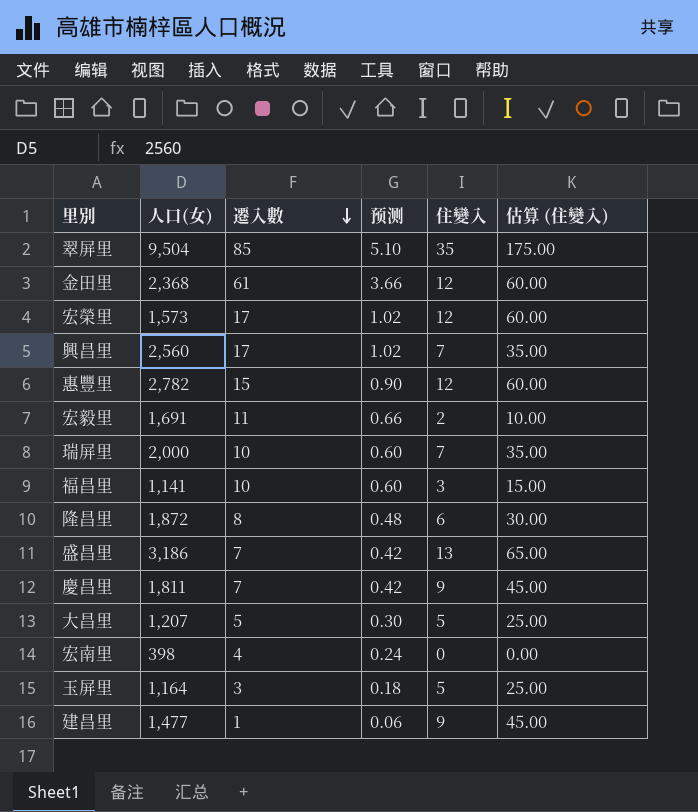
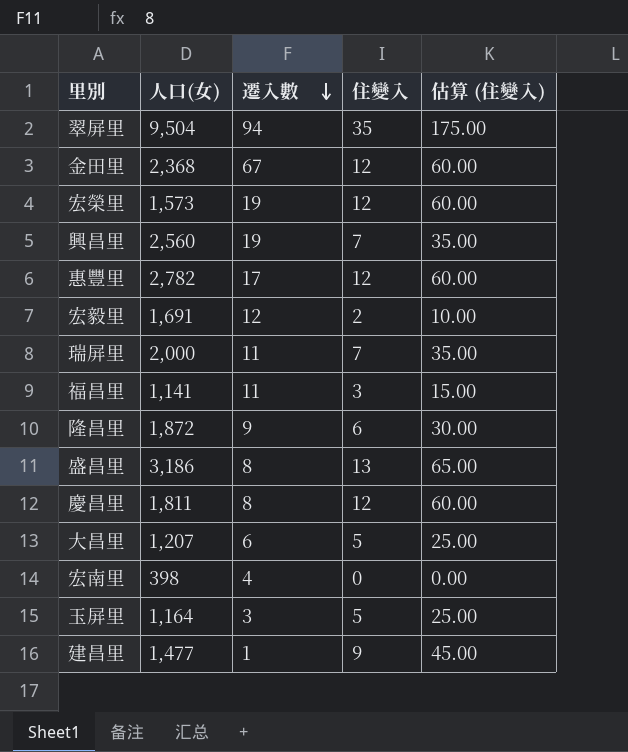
column 预测 | formula: [遷入數] * 0.06 -> none
翠屏里 | 遷入數: 85 -> 94
金田里 | 遷入數: 61 -> 67
宏榮里 | 遷入數: 17 -> 19
興昌里 | 遷入數: 17 -> 19
惠豐里 | 遷入數: 15 -> 17
宏毅里 | 遷入數: 11 -> 12
瑞屏里 | 遷入數: 10 -> 11
福昌里 | 遷入數: 10 -> 11
隆昌里 | 遷入數: 8 -> 9
盛昌里 | 遷入數: 7 -> 8
慶昌里 | 遷入數: 7 -> 8
慶昌里 | 住變入: 9 -> 12
慶昌里 | 估算 (住變入): 45.00 -> 60.00
大昌里 | 遷入數: 5 -> 6

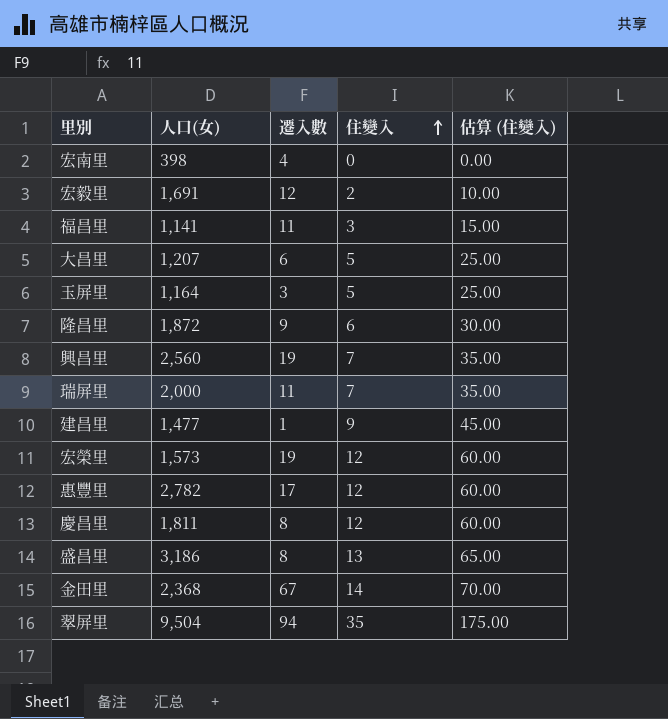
row order: 遷入數 descending -> 住變入 ascending
金田里 | 住變入: 12 -> 14
金田里 | 估算 (住變入): 60.00 -> 70.00

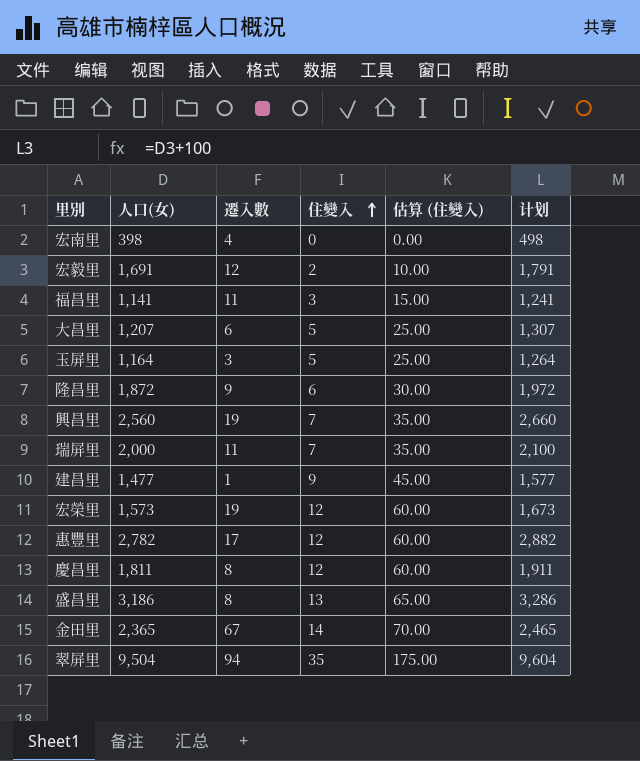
column 计划 | formula: none -> [人口(女)] + 100
金田里 | 人口(女): 2,368 -> 2,365

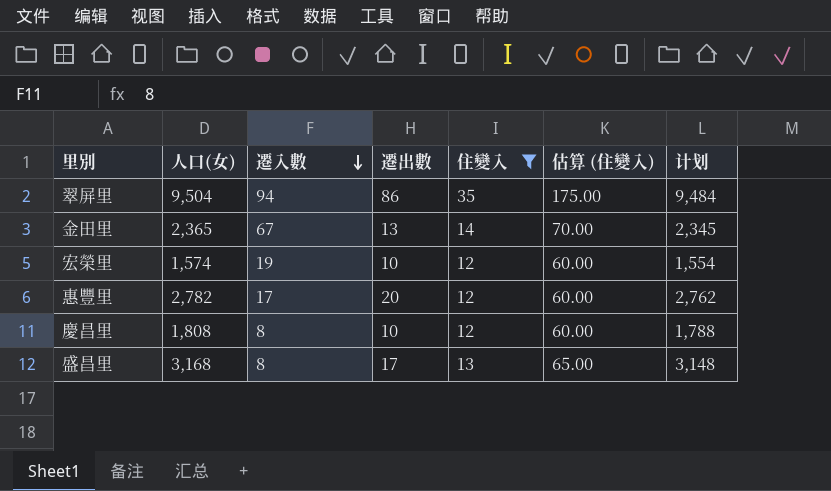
filter: none -> 住變入 >= 12
row order: 住變入 ascending -> 遷入數 descending
column 遷出數 | position: none -> 4
column 计划 | formula: [人口(女)] + 100 -> [人口(女)] - 20
宏榮里 | 人口(女): 1,573 -> 1,574
慶昌里 | 人口(女): 1,811 -> 1,808
盛昌里 | 人口(女): 3,186 -> 3,168

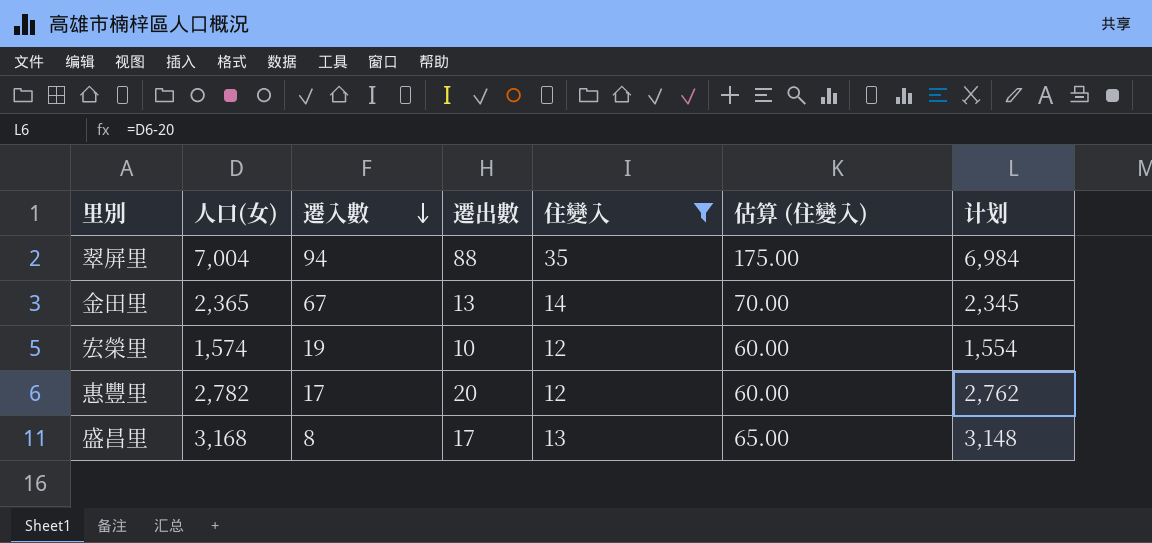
row 慶昌里: 1,808 | 8 | 10 | 12 | 60.00 | 1,788 -> none
翠屏里 | 人口(女): 9,504 -> 7,004
翠屏里 | 遷出數: 86 -> 88
翠屏里 | 计划: 9,484 -> 6,984

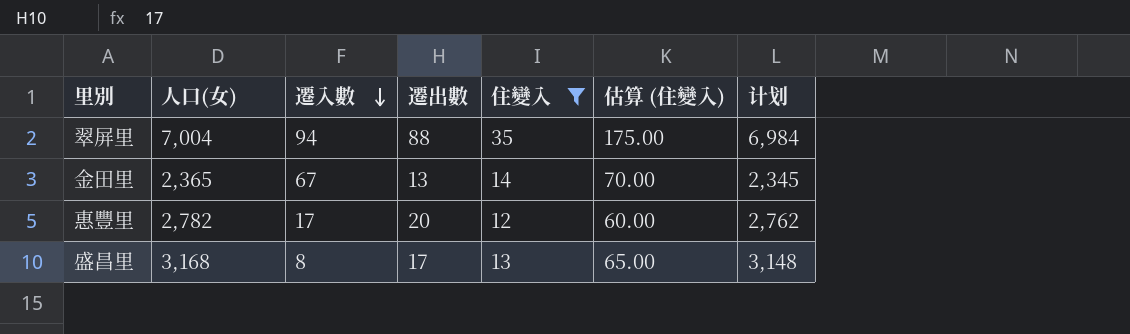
row 宏榮里: 1,574 | 19 | 10 | 12 | 60.00 | 1,554 -> none

